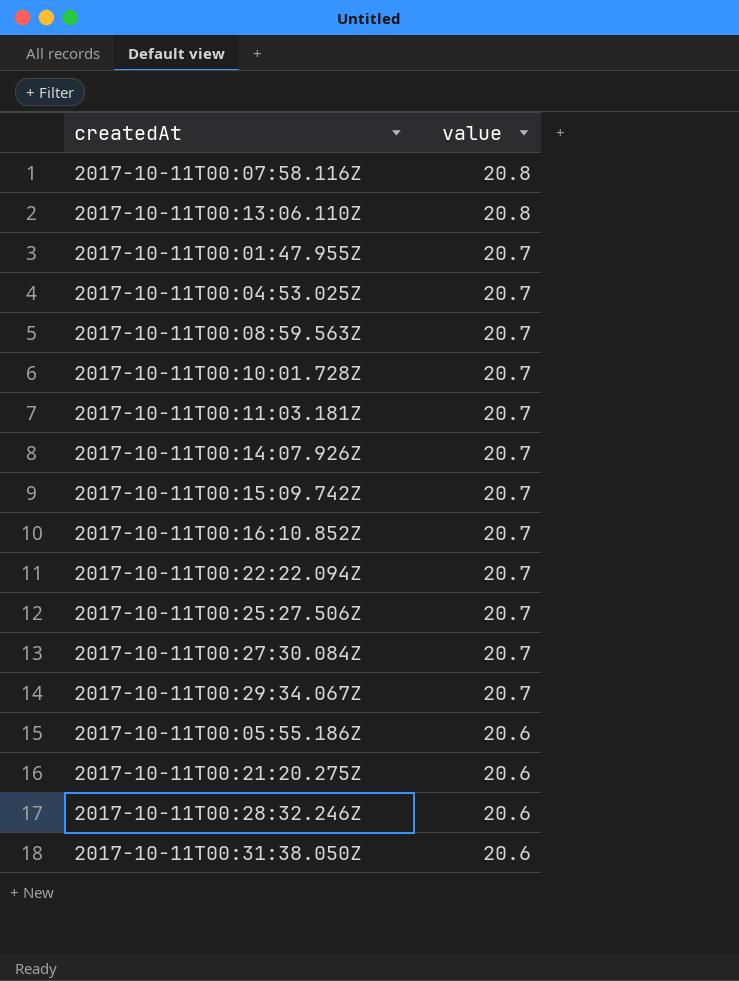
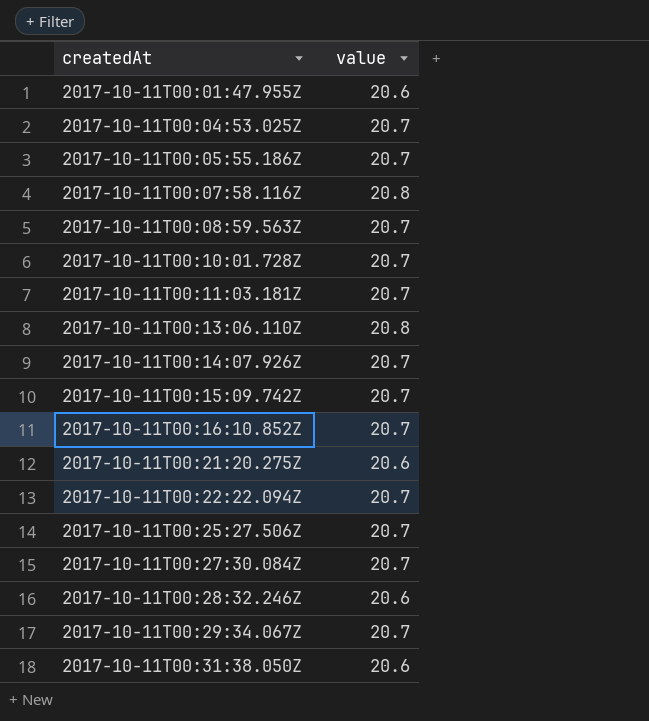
row order: value descending -> createdAt ascending
2017-10-11T00:01:47.955Z | value: 20.7 -> 20.6
2017-10-11T00:05:55.186Z | value: 20.6 -> 20.7

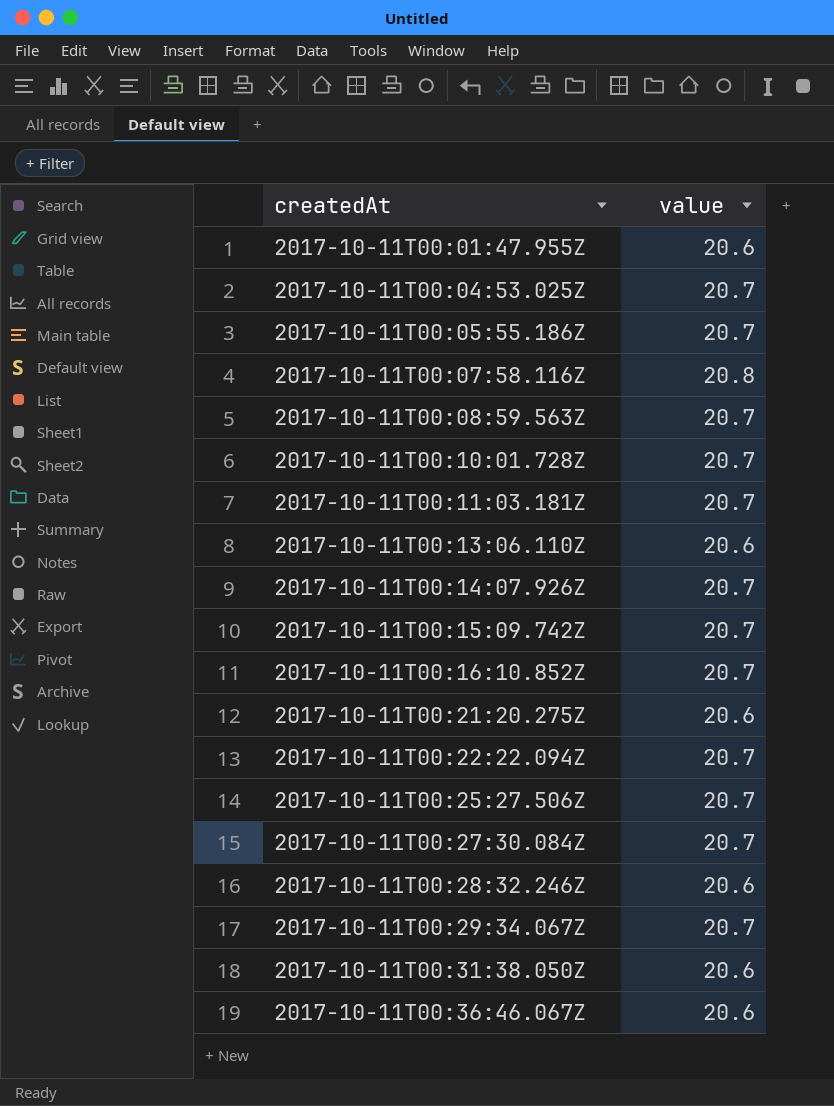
2017-10-11T00:13:06.110Z | value: 20.8 -> 20.6
row 2017-10-11T00:36:46.067Z: none -> 20.6

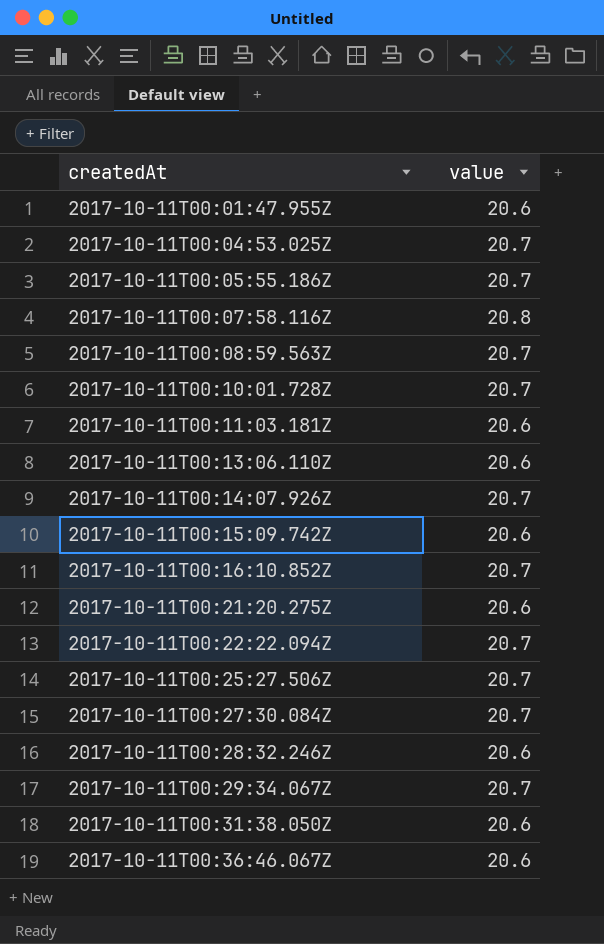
2017-10-11T00:11:03.181Z | value: 20.7 -> 20.6
2017-10-11T00:15:09.742Z | value: 20.7 -> 20.6

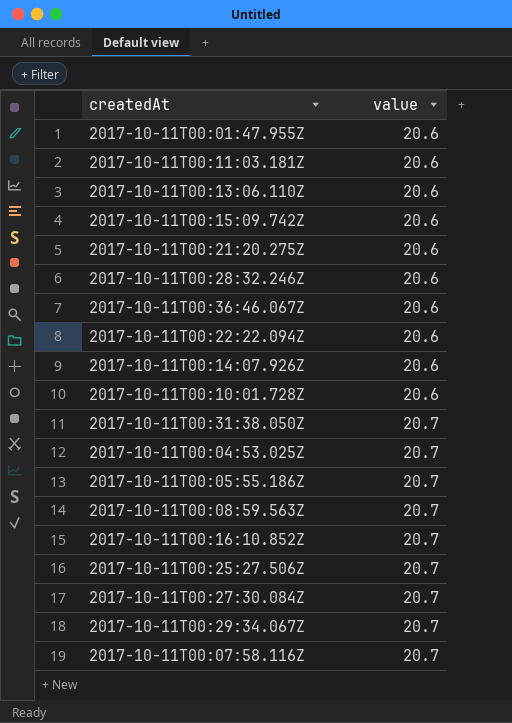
row order: createdAt ascending -> value ascending
2017-10-11T00:22:22.094Z | value: 20.7 -> 20.6
2017-10-11T00:14:07.926Z | value: 20.7 -> 20.6
2017-10-11T00:10:01.728Z | value: 20.7 -> 20.6
2017-10-11T00:31:38.050Z | value: 20.6 -> 20.7
2017-10-11T00:07:58.116Z | value: 20.8 -> 20.7

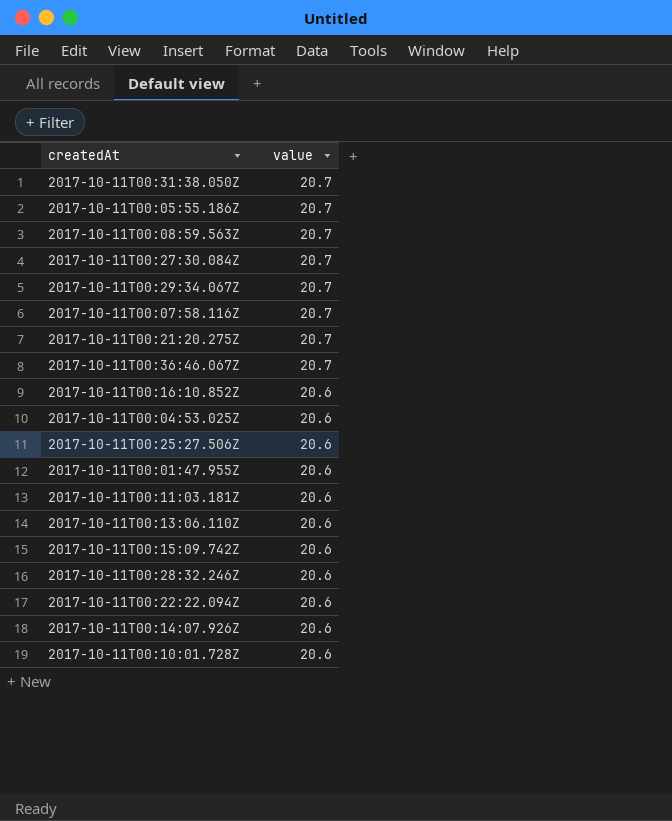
row order: value ascending -> value descending
2017-10-11T00:21:20.275Z | value: 20.6 -> 20.7
2017-10-11T00:36:46.067Z | value: 20.6 -> 20.7
2017-10-11T00:16:10.852Z | value: 20.7 -> 20.6
2017-10-11T00:04:53.025Z | value: 20.7 -> 20.6
2017-10-11T00:25:27.506Z | value: 20.7 -> 20.6

